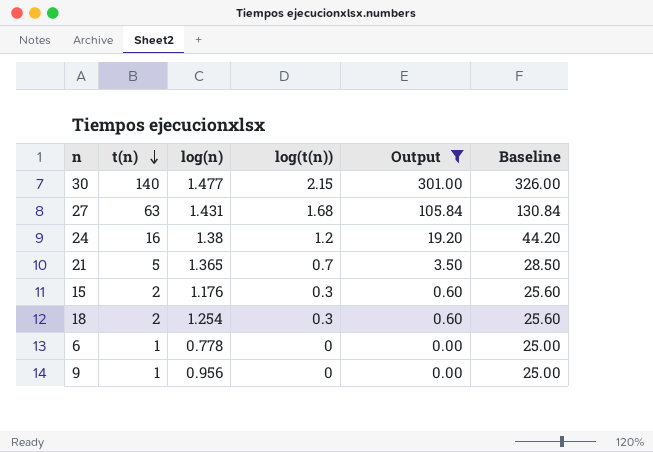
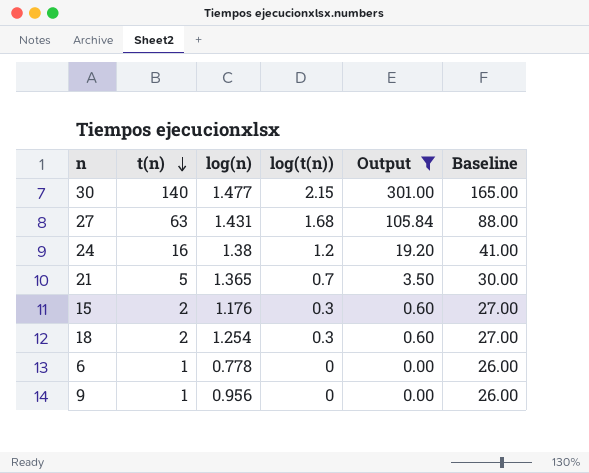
column Baseline | formula: [Output] + 25 -> [t(n)] + 25

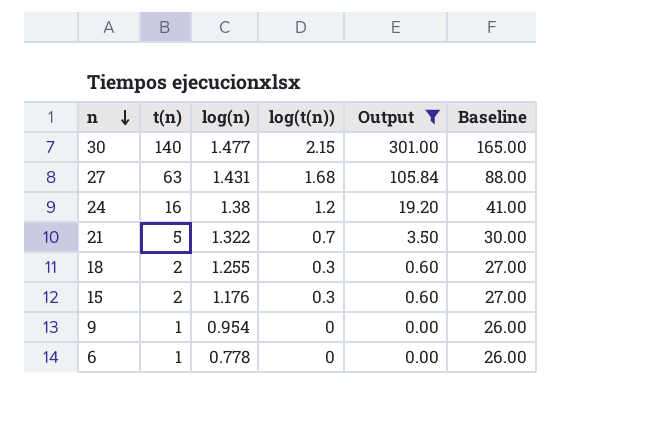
row order: t(n) descending -> n descending
21 | log(n): 1.365 -> 1.322
18 | log(n): 1.254 -> 1.255
9 | log(n): 0.956 -> 0.954

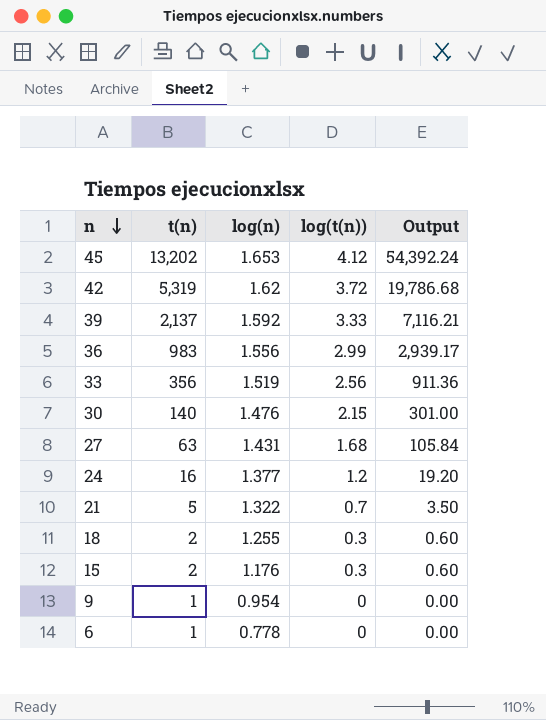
filter: Output <= 301.00 -> none
column Baseline | formula: [t(n)] + 25 -> none
30 | log(n): 1.477 -> 1.476
24 | log(n): 1.38 -> 1.377

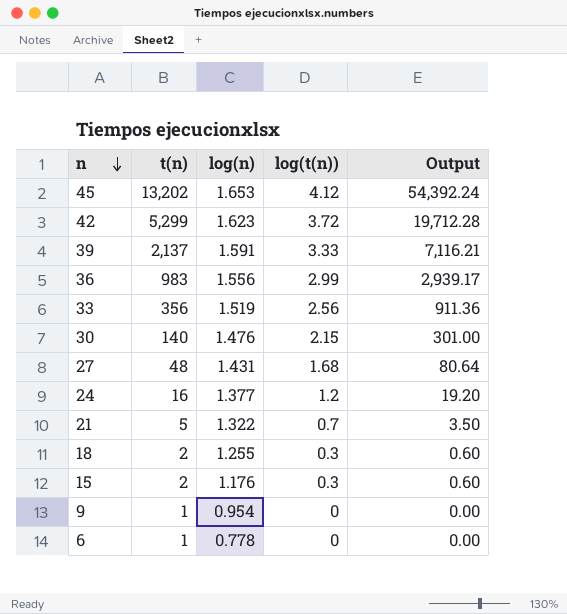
42 | t(n): 5,319 -> 5,299
42 | log(n): 1.62 -> 1.623
42 | Output: 19,786.68 -> 19,712.28
39 | log(n): 1.592 -> 1.591
27 | t(n): 63 -> 48
27 | Output: 105.84 -> 80.64

